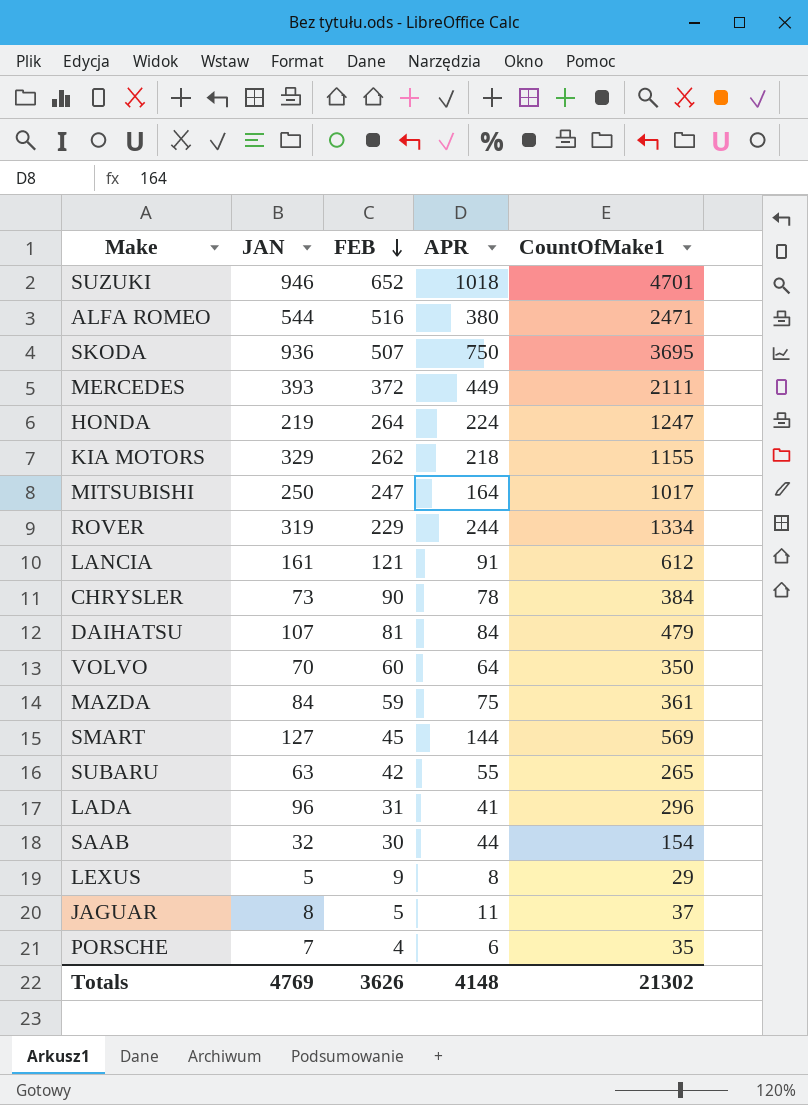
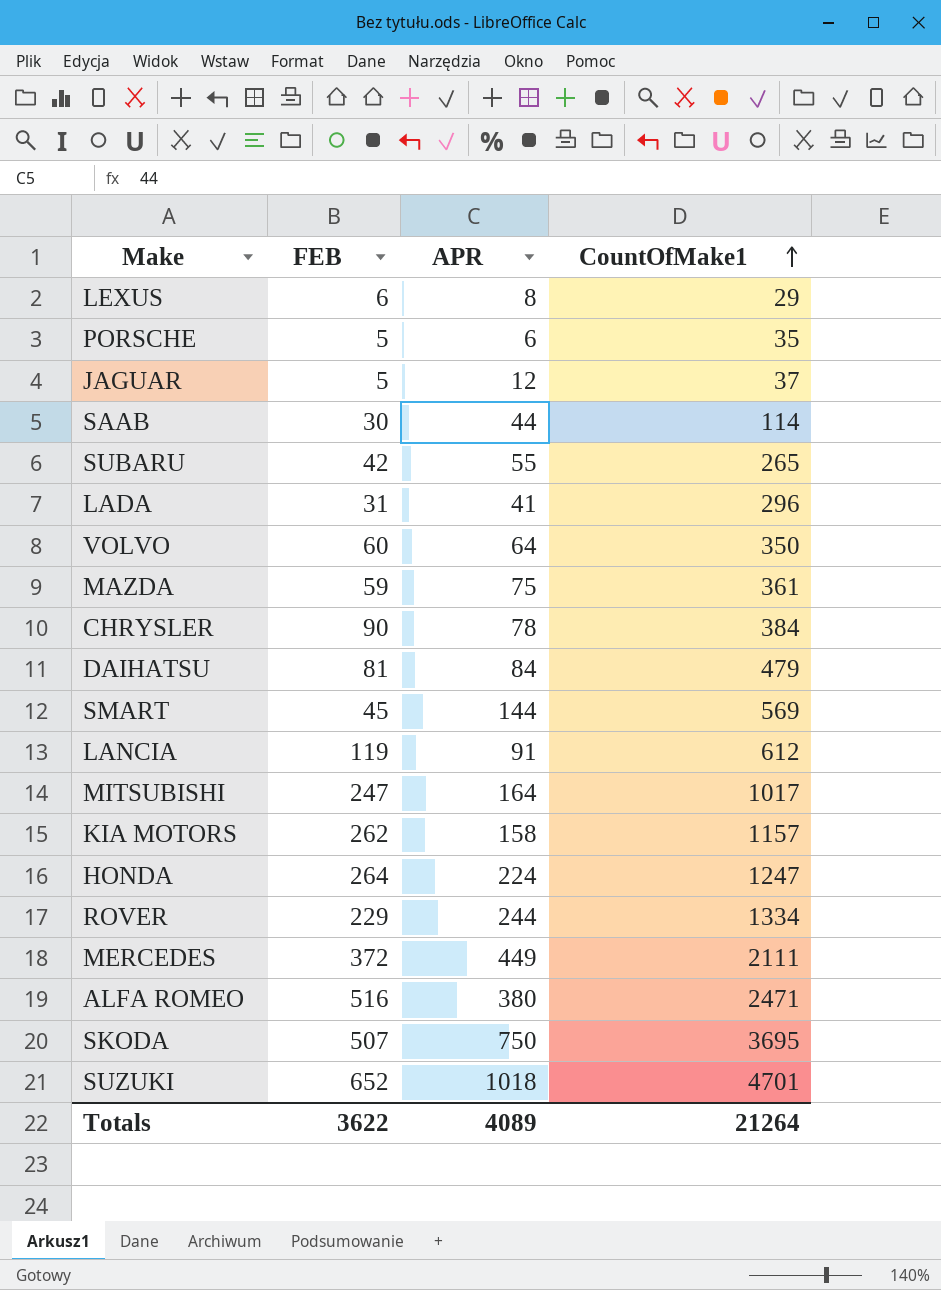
row order: FEB descending -> CountOfMake1 ascending
column JAN | position: 2 -> none
LEXUS | FEB: 9 -> 6
PORSCHE | FEB: 4 -> 5
JAGUAR | APR: 11 -> 12
SAAB | CountOfMake1: 154 -> 114
LANCIA | FEB: 121 -> 119
KIA MOTORS | APR: 218 -> 158
KIA MOTORS | CountOfMake1: 1155 -> 1157
Totals | FEB: 3626 -> 3622
Totals | APR: 4148 -> 4089
Totals | CountOfMake1: 21302 -> 21264

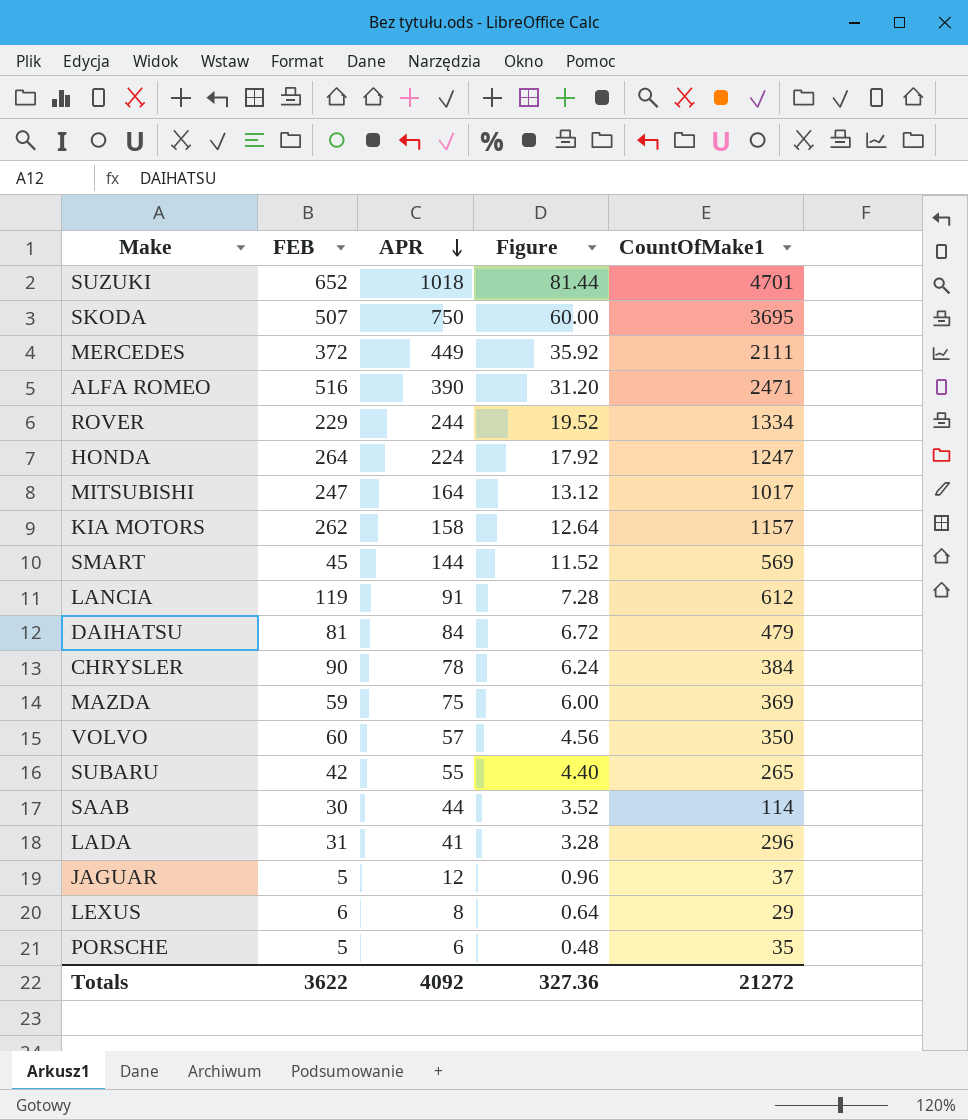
row order: CountOfMake1 ascending -> APR descending
column Figure | formula: none -> [APR] * 0.08
ALFA ROMEO | APR: 380 -> 390
MAZDA | CountOfMake1: 361 -> 369
VOLVO | APR: 64 -> 57
Totals | APR: 4089 -> 4092
Totals | CountOfMake1: 21264 -> 21272

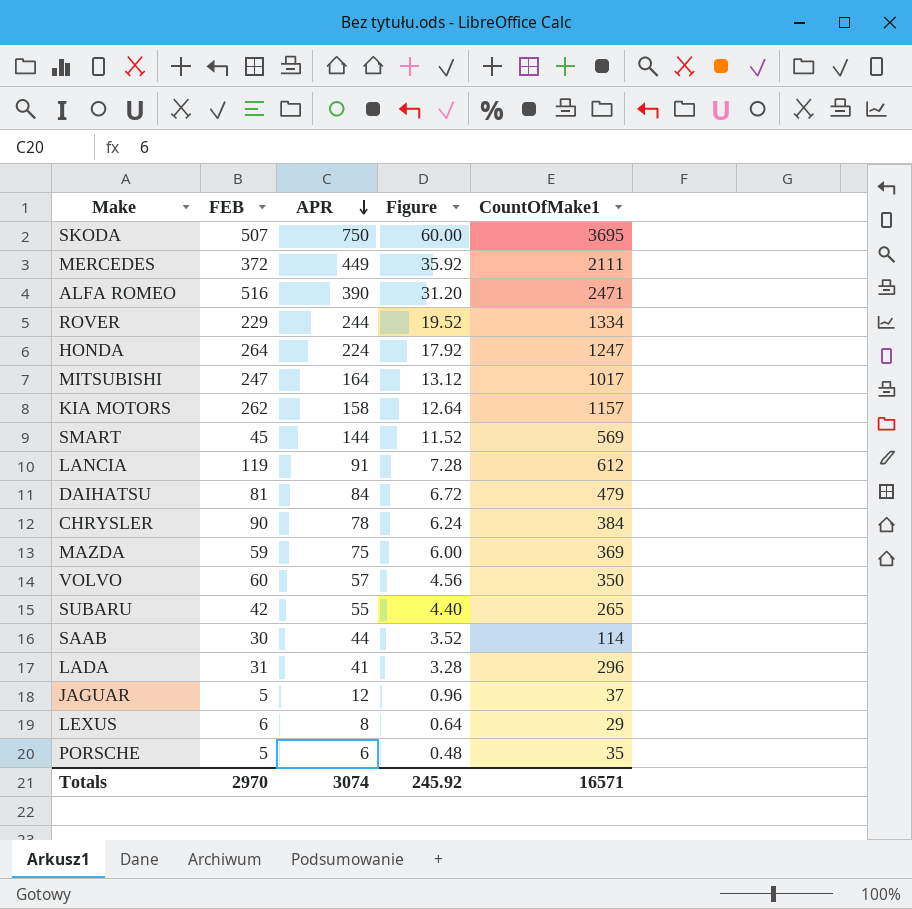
row SUZUKI: 652 | 1018 | 81.44 | 4701 -> none
Totals | FEB: 3622 -> 2970
Totals | APR: 4092 -> 3074
Totals | Figure: 327.36 -> 245.92
Totals | CountOfMake1: 21272 -> 16571

